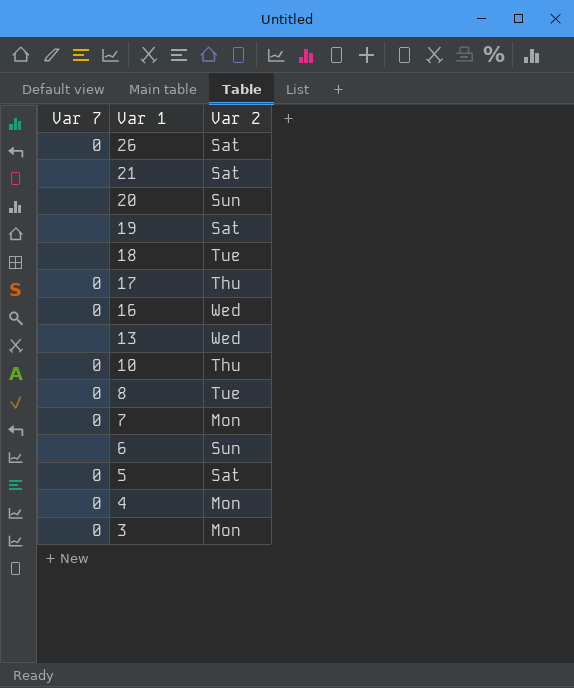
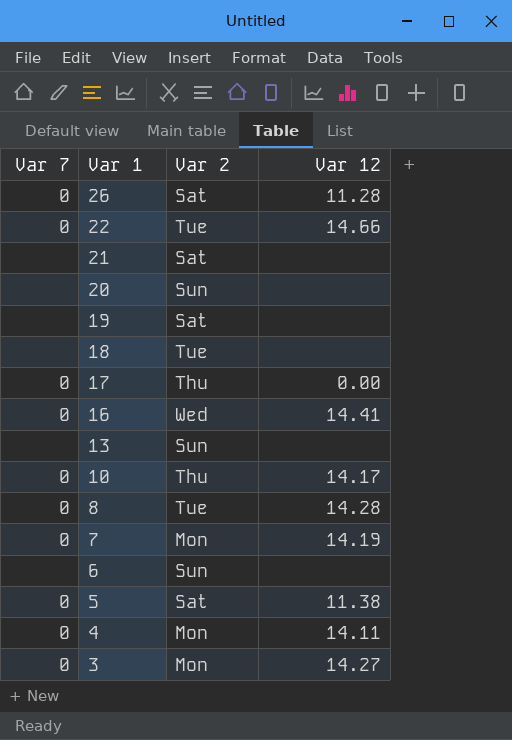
column Var 12 | position: none -> 4
row 22: none -> 0 | Tue | 14.66
13 | Var 2: Wed -> Sun

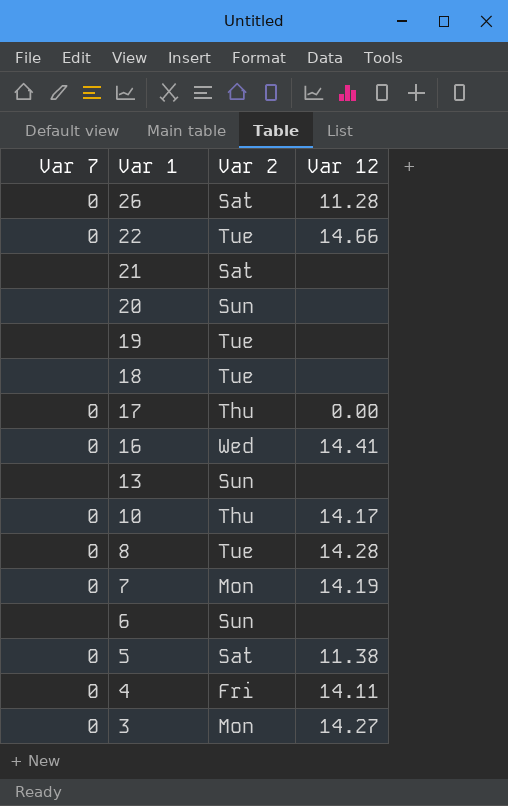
19 | Var 2: Sat -> Tue
4 | Var 2: Mon -> Fri

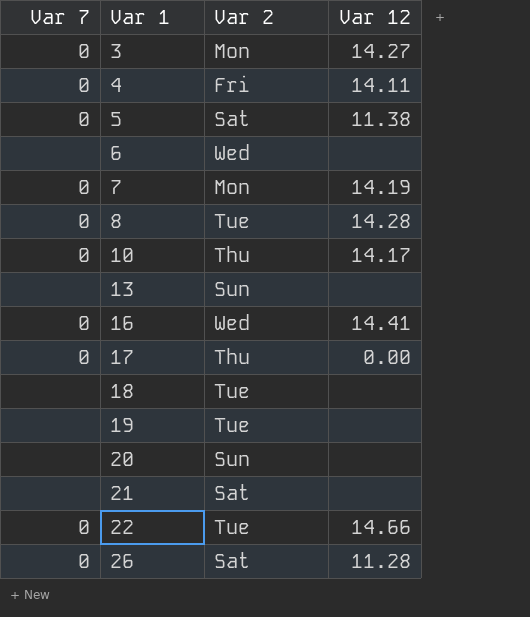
row order: Var 1 descending -> Var 1 ascending
6 | Var 2: Sun -> Wed

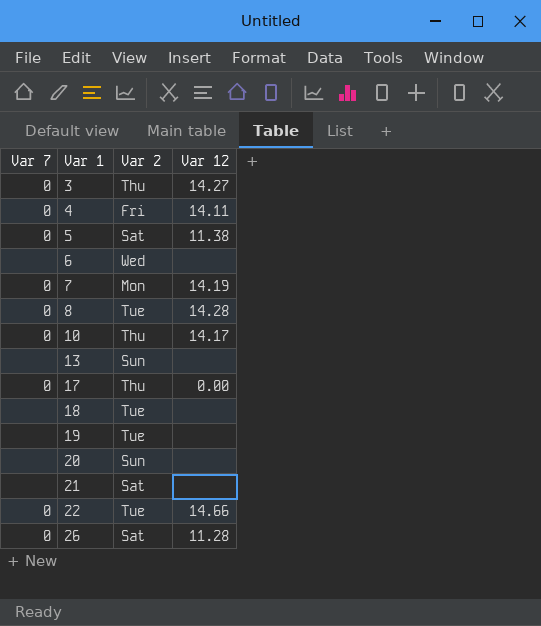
row 16: 0 | Wed | 14.41 -> none
3 | Var 2: Mon -> Thu

